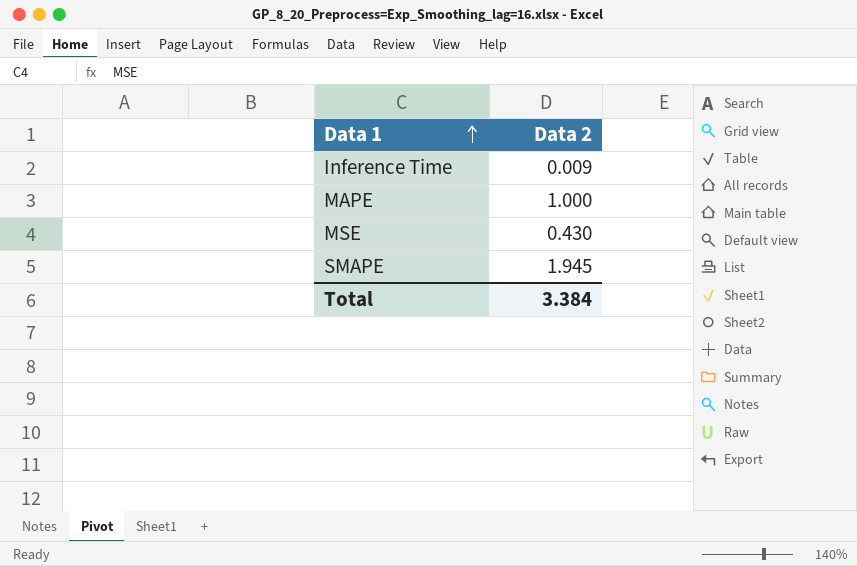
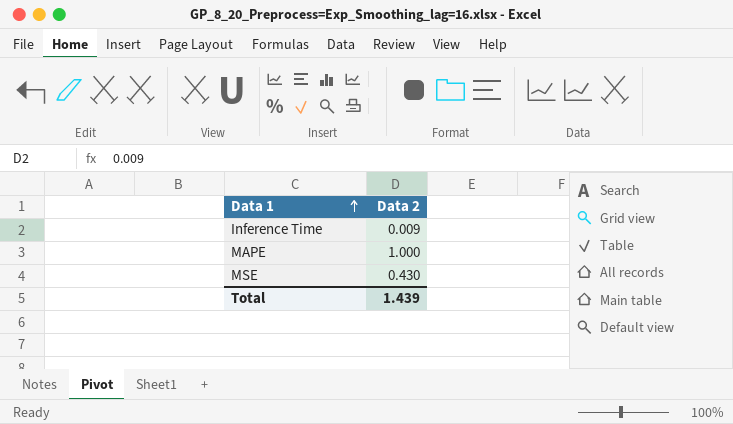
row SMAPE: 1.945 -> none
Total | Data 2: 3.384 -> 1.439

